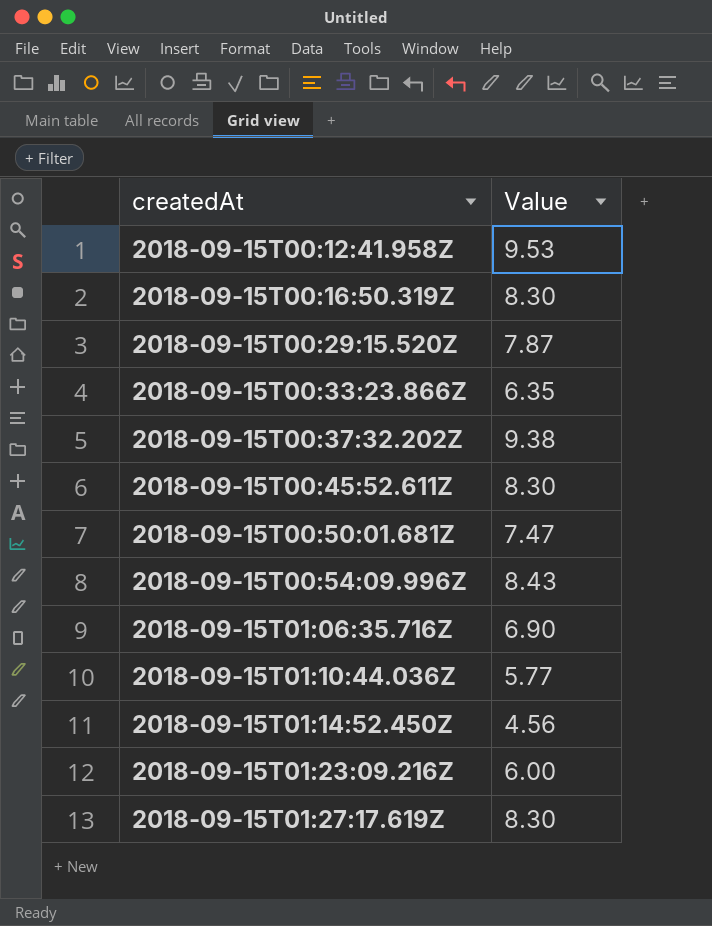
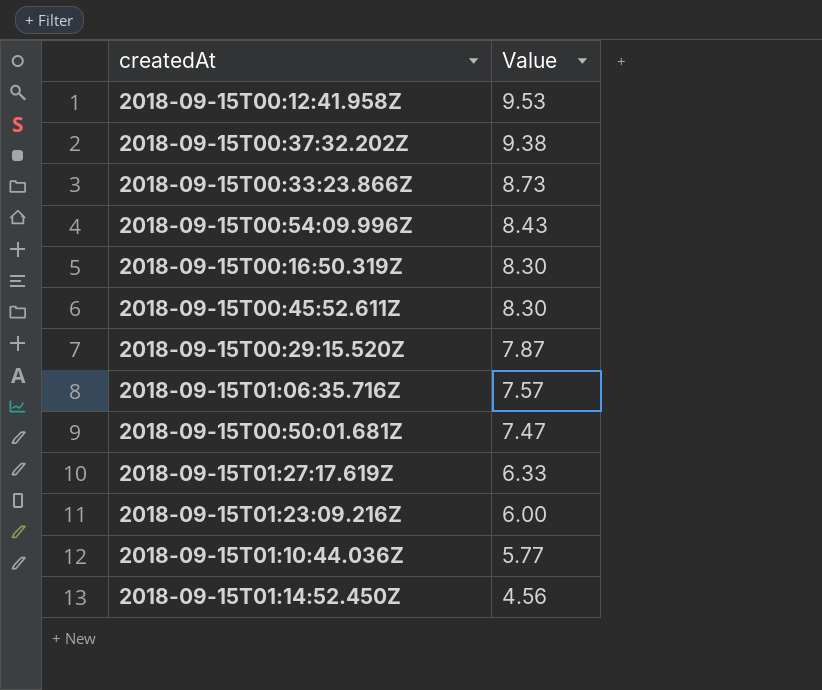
row order: createdAt ascending -> Value descending
2018-09-15T00:33:23.866Z | Value: 6.35 -> 8.73
2018-09-15T01:06:35.716Z | Value: 6.90 -> 7.57
2018-09-15T01:27:17.619Z | Value: 8.30 -> 6.33

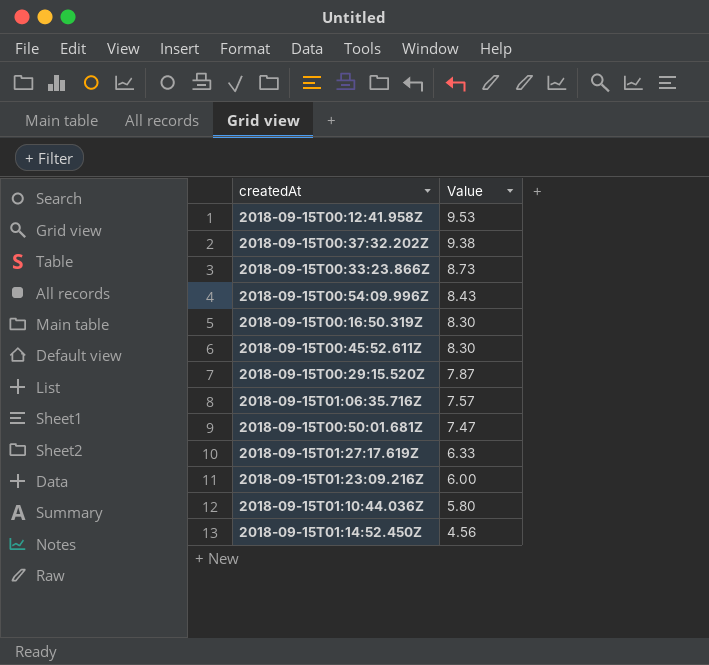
2018-09-15T01:10:44.036Z | Value: 5.77 -> 5.80

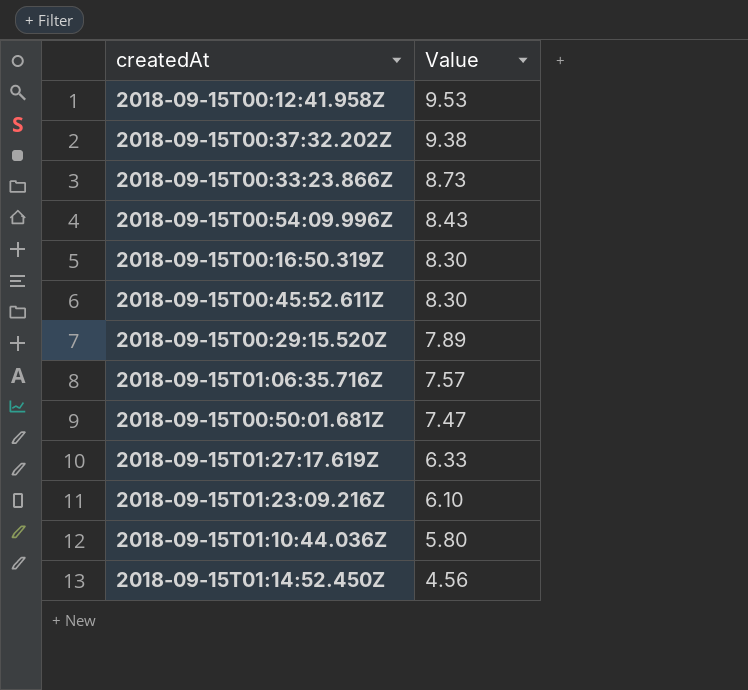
2018-09-15T00:29:15.520Z | Value: 7.87 -> 7.89
2018-09-15T01:23:09.216Z | Value: 6.00 -> 6.10

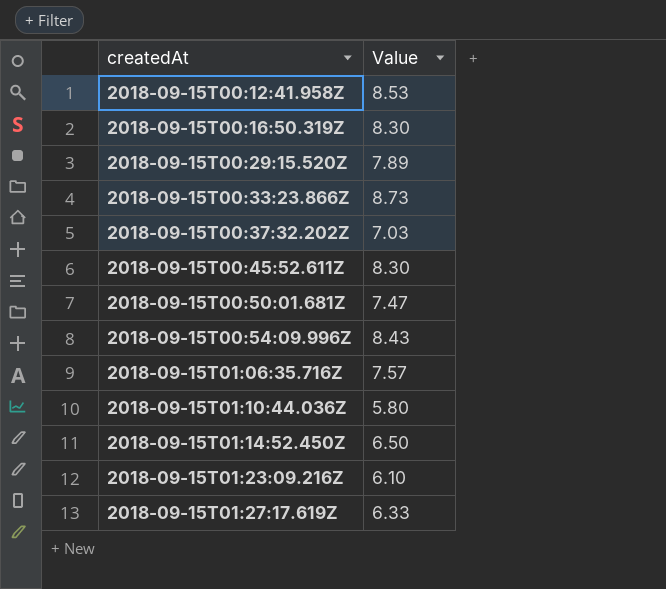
row order: Value descending -> createdAt ascending
2018-09-15T00:12:41.958Z | Value: 9.53 -> 8.53
2018-09-15T00:37:32.202Z | Value: 9.38 -> 7.03
2018-09-15T01:14:52.450Z | Value: 4.56 -> 6.50

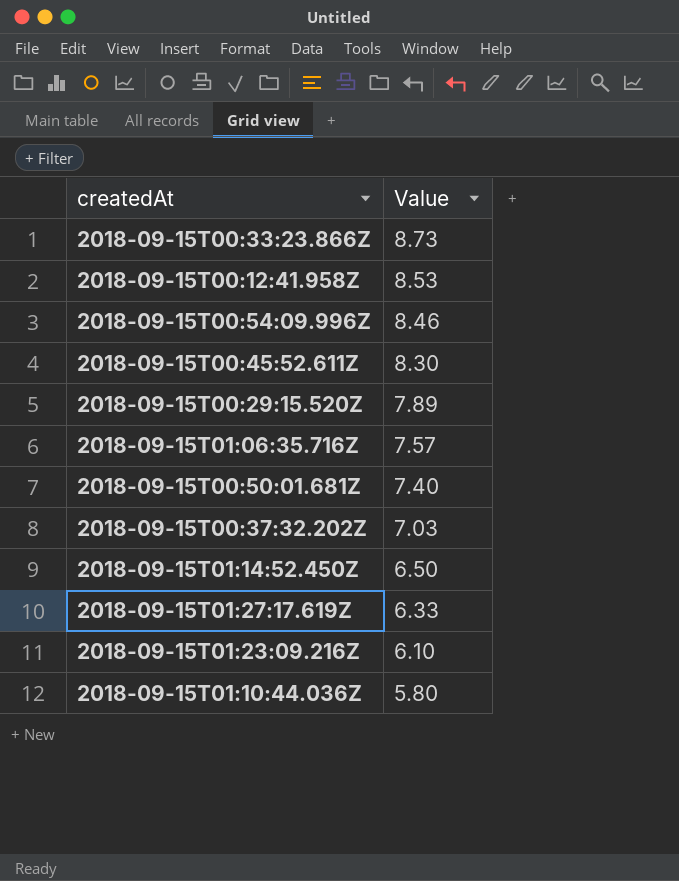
row order: createdAt ascending -> Value descending
row 2018-09-15T00:16:50.319Z: 8.30 -> none
2018-09-15T00:54:09.996Z | Value: 8.43 -> 8.46
2018-09-15T00:50:01.681Z | Value: 7.47 -> 7.40

